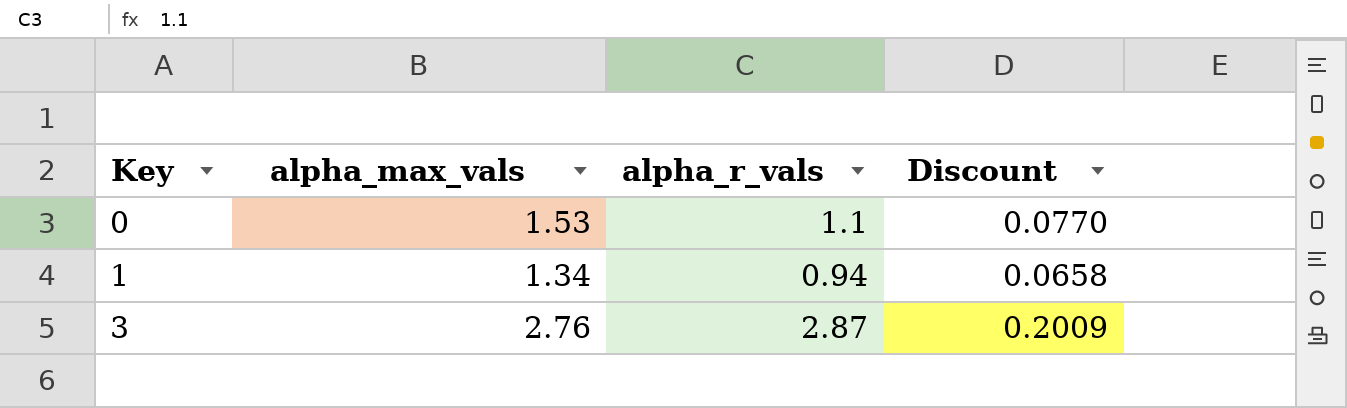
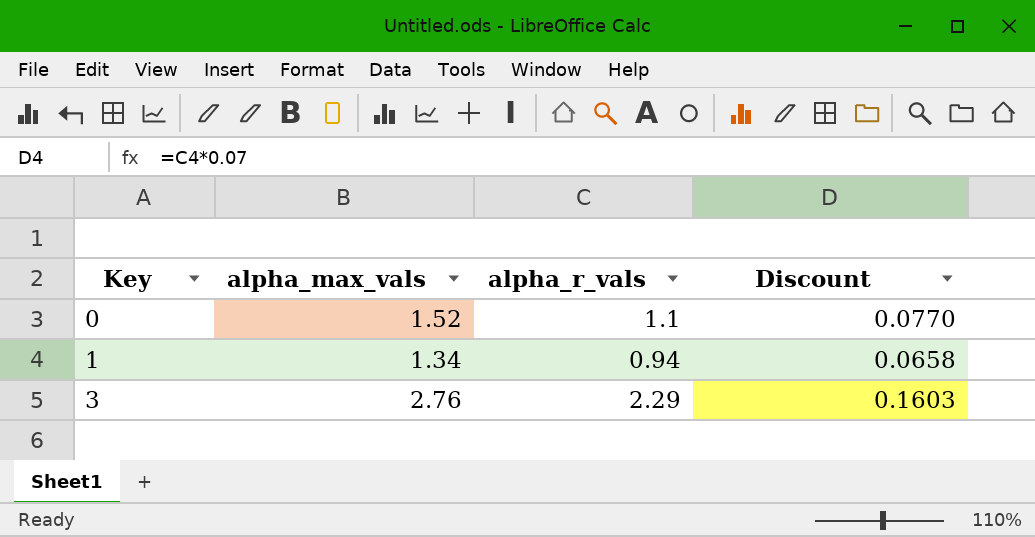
0 | alpha_max_vals: 1.53 -> 1.52
3 | alpha_r_vals: 2.87 -> 2.29
3 | Discount: 0.2009 -> 0.1603

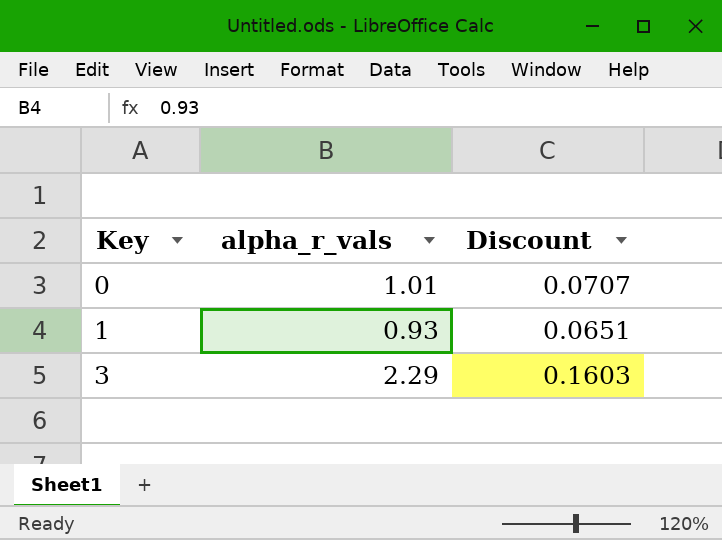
column alpha_max_vals | position: 2 -> none
0 | alpha_r_vals: 1.1 -> 1.01
0 | Discount: 0.0770 -> 0.0707
1 | alpha_r_vals: 0.94 -> 0.93
1 | Discount: 0.0658 -> 0.0651

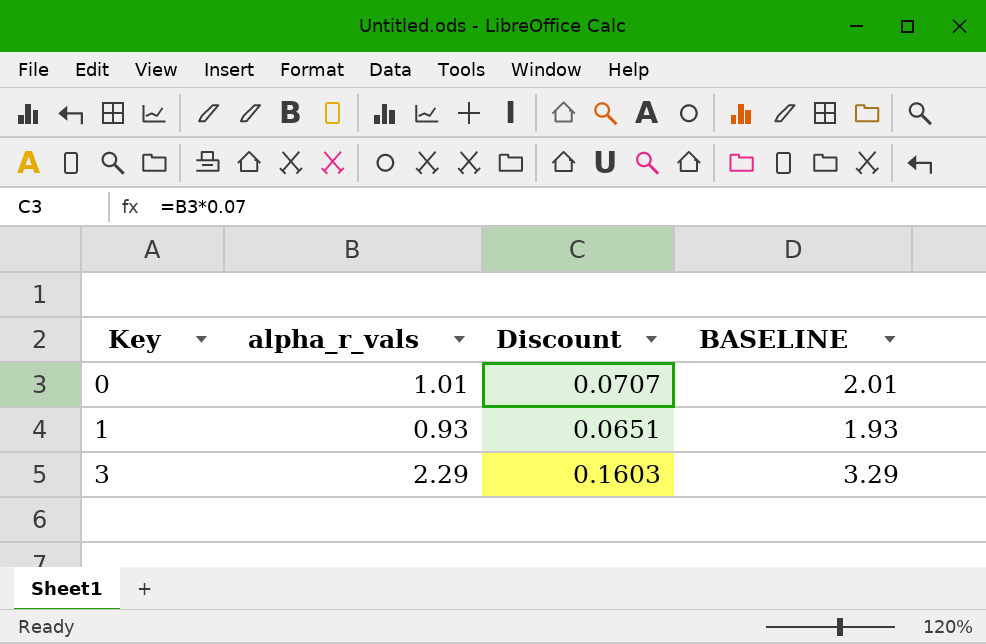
column BASELINE | formula: none -> [alpha_r_vals] + 1

